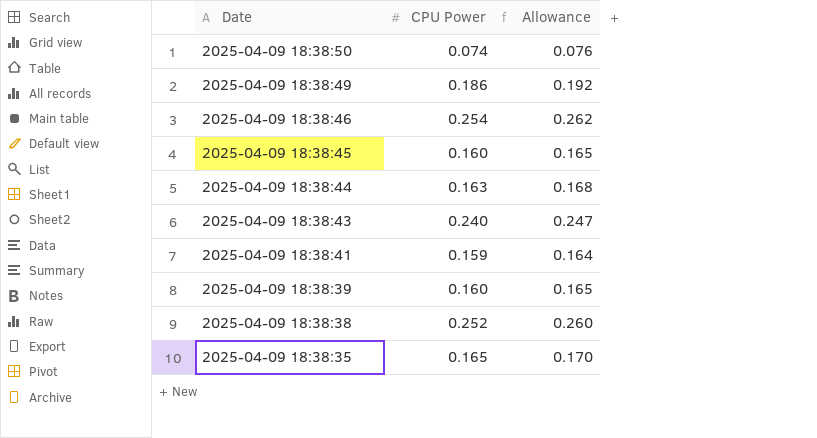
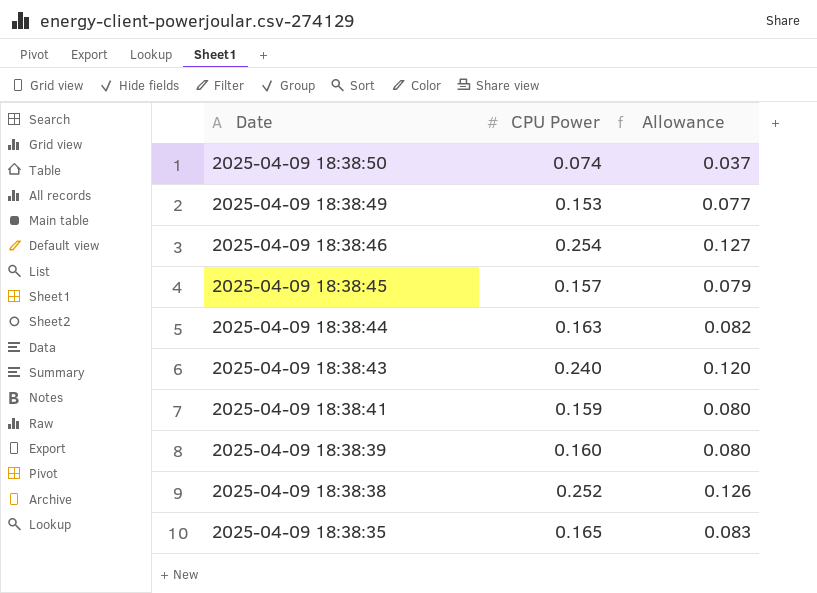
column Allowance | formula: [CPU Power] * 1.03 -> [CPU Power] * 0.5
2025-04-09 18:38:49 | CPU Power: 0.186 -> 0.153
2025-04-09 18:38:45 | CPU Power: 0.160 -> 0.157

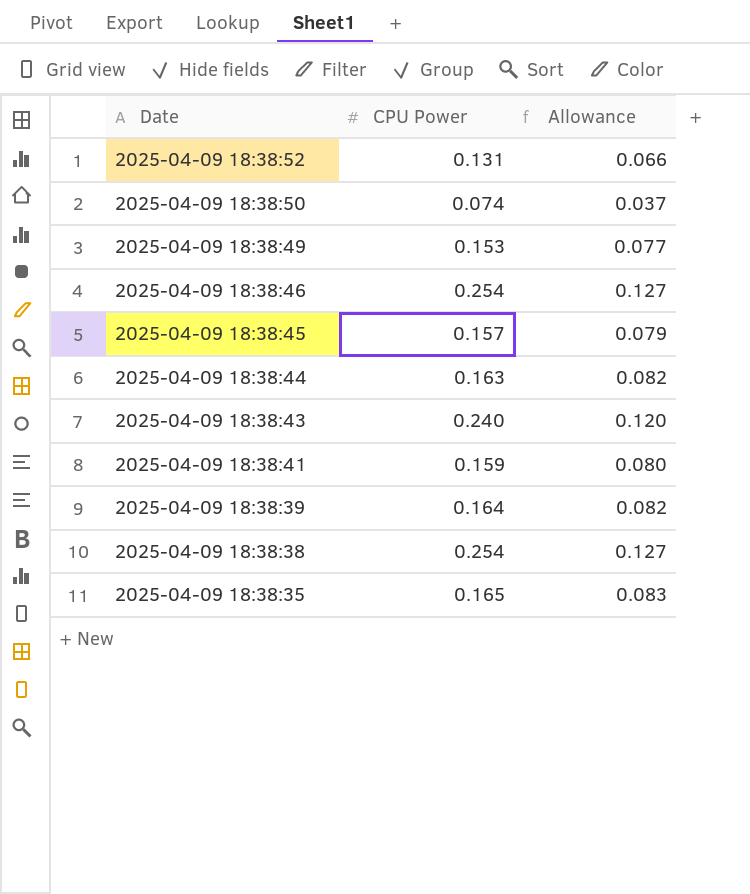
row 2025-04-09 18:38:52: none -> 0.131 | 0.066
2025-04-09 18:38:39 | CPU Power: 0.160 -> 0.164
2025-04-09 18:38:39 | Allowance: 0.080 -> 0.082
2025-04-09 18:38:38 | CPU Power: 0.252 -> 0.254
2025-04-09 18:38:38 | Allowance: 0.126 -> 0.127

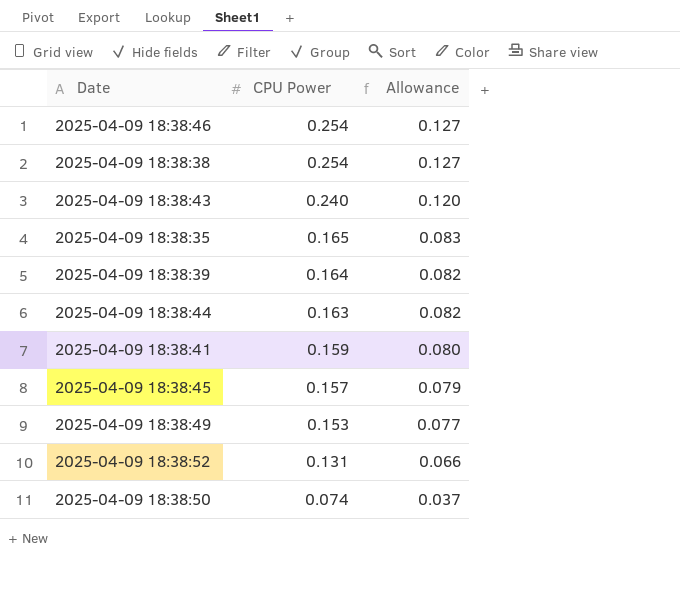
row order: Date descending -> CPU Power descending

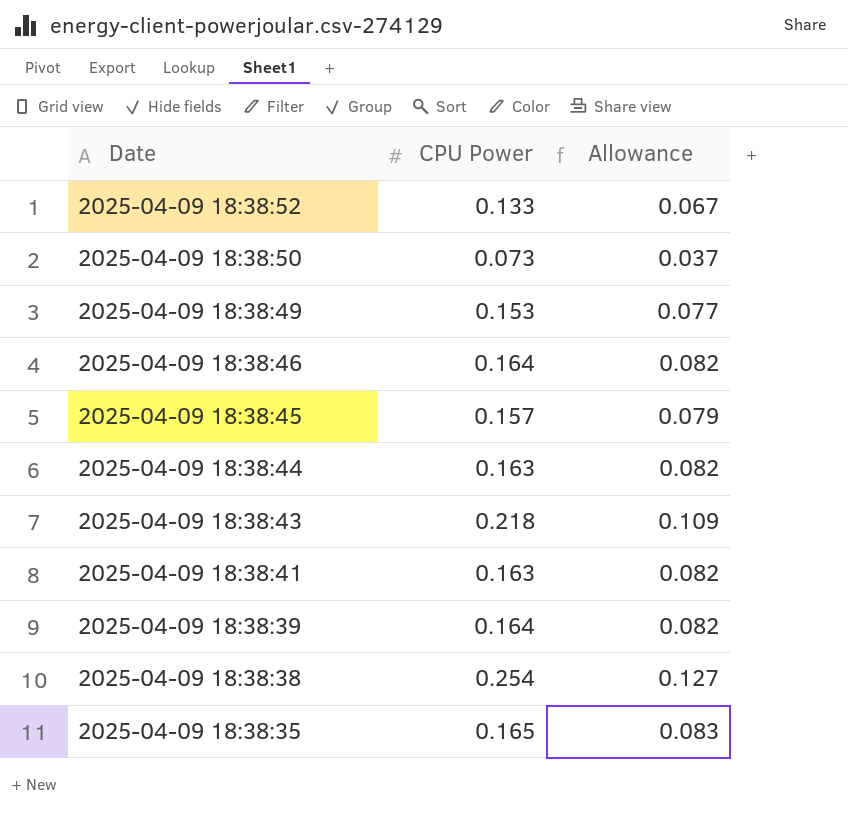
row order: CPU Power descending -> Date descending
2025-04-09 18:38:52 | CPU Power: 0.131 -> 0.133
2025-04-09 18:38:52 | Allowance: 0.066 -> 0.067
2025-04-09 18:38:50 | CPU Power: 0.074 -> 0.073
2025-04-09 18:38:46 | CPU Power: 0.254 -> 0.164
2025-04-09 18:38:46 | Allowance: 0.127 -> 0.082
2025-04-09 18:38:43 | CPU Power: 0.240 -> 0.218
2025-04-09 18:38:43 | Allowance: 0.120 -> 0.109
2025-04-09 18:38:41 | CPU Power: 0.159 -> 0.163
2025-04-09 18:38:41 | Allowance: 0.080 -> 0.082

